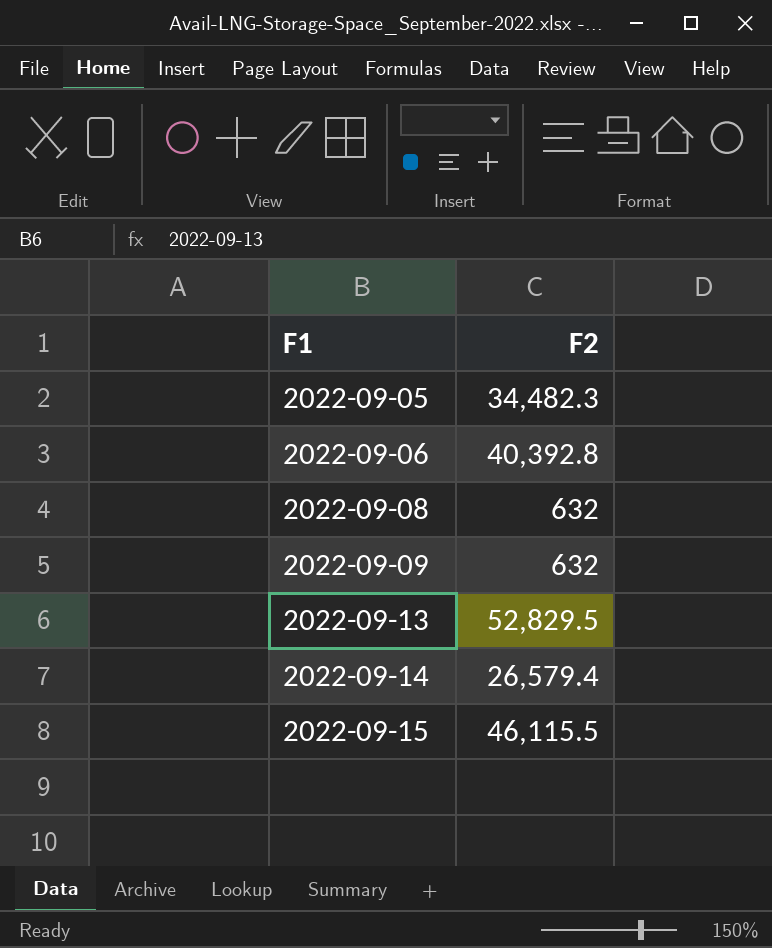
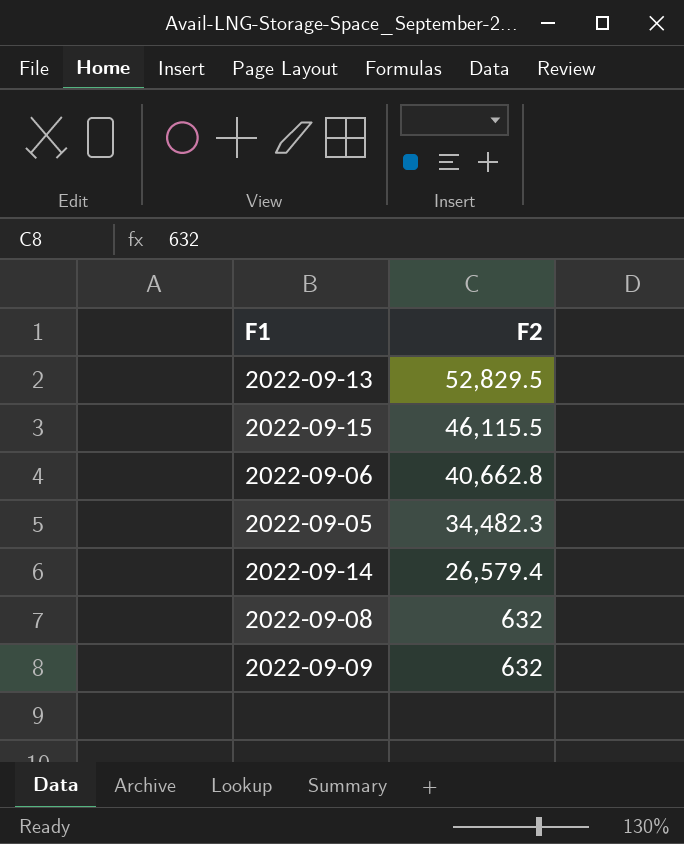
row order: F1 ascending -> F2 descending
2022-09-06 | F2: 40,392.8 -> 40,662.8

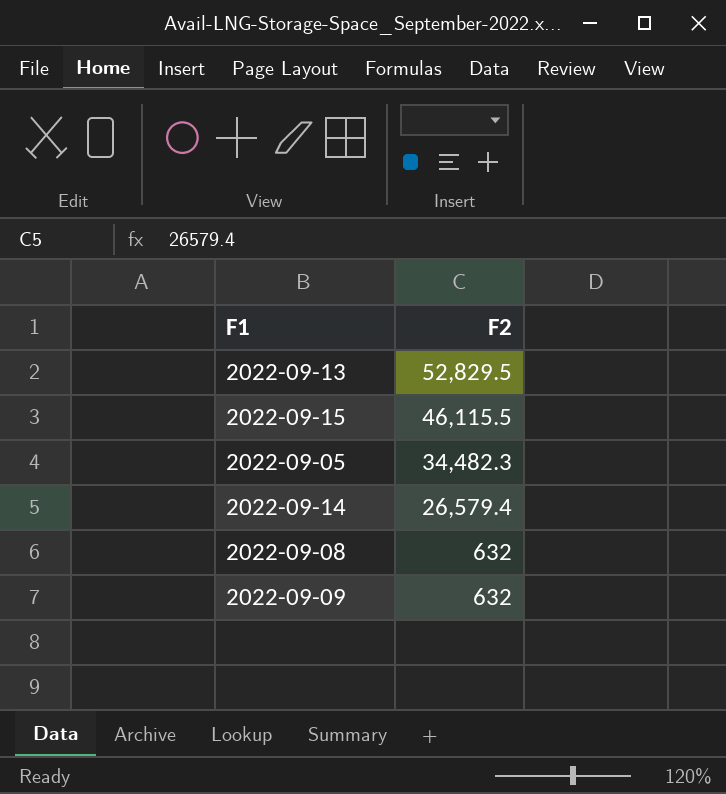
row 2022-09-06: 40,662.8 -> none

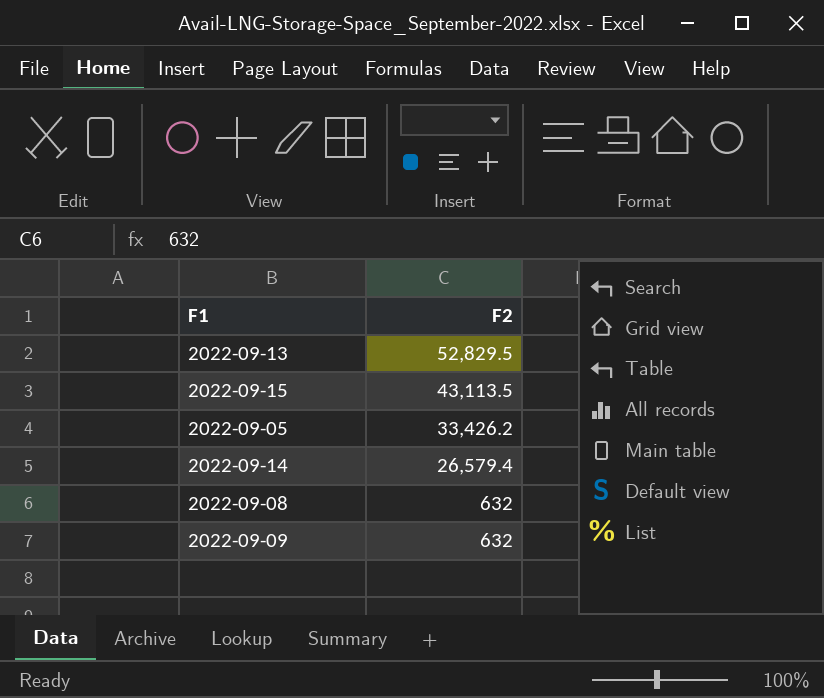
2022-09-15 | F2: 46,115.5 -> 43,113.5
2022-09-05 | F2: 34,482.3 -> 33,426.2

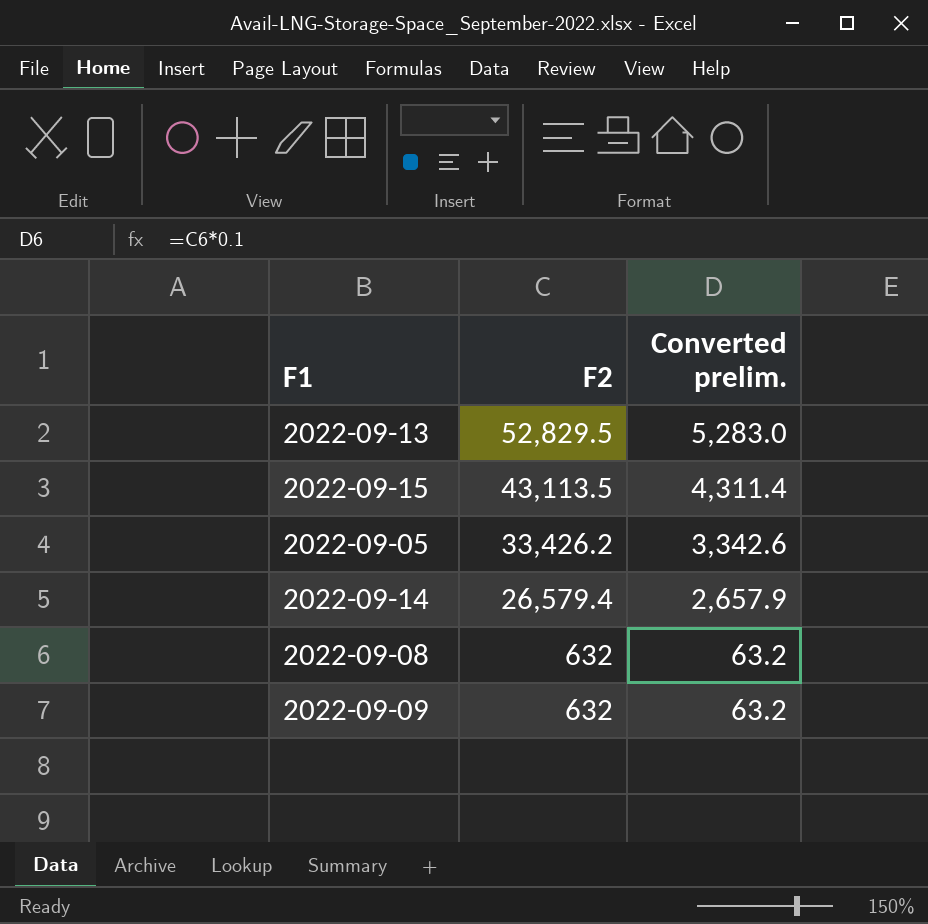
column Converted prelim. | formula: none -> [F2] * 0.1

